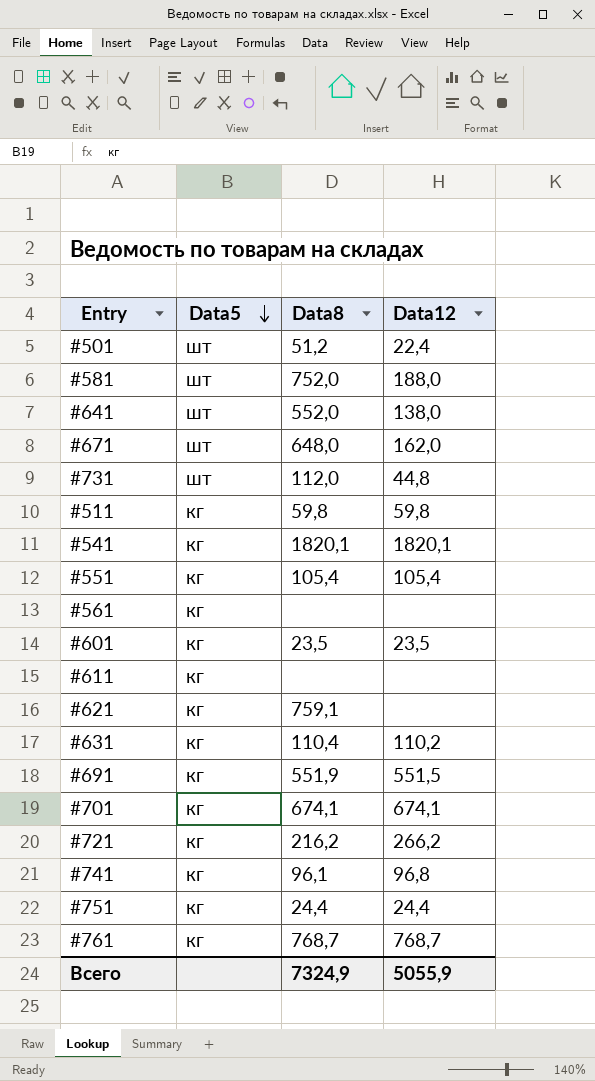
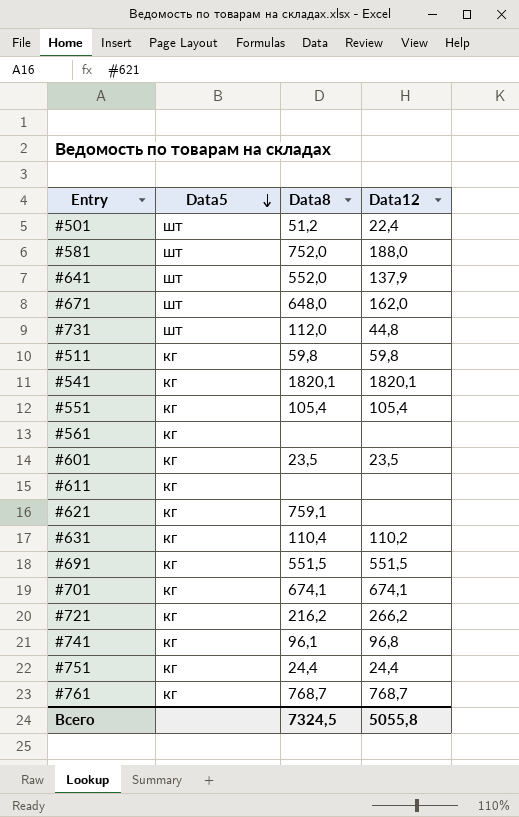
#641 | Data12: 138,0 -> 137,9
#691 | Data8: 551,9 -> 551,5
Всего | Data8: 7324,9 -> 7324,5
Всего | Data12: 5055,9 -> 5055,8

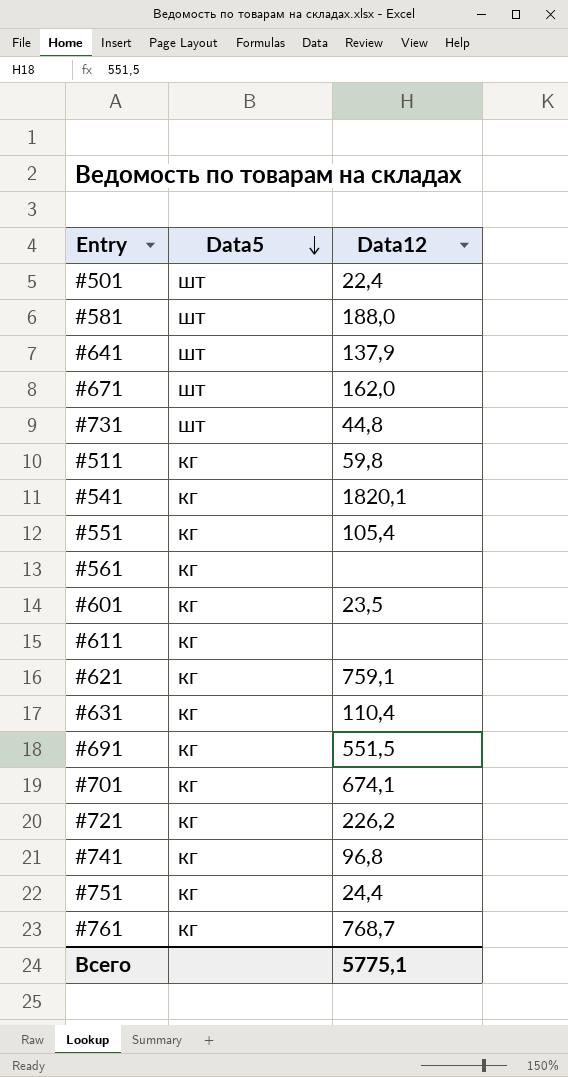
column Data8 | position: 3 -> none
#621 | Data12: none -> 759,1
#631 | Data12: 110,2 -> 110,4
#721 | Data12: 266,2 -> 226,2
Всего | Data12: 5055,8 -> 5775,1

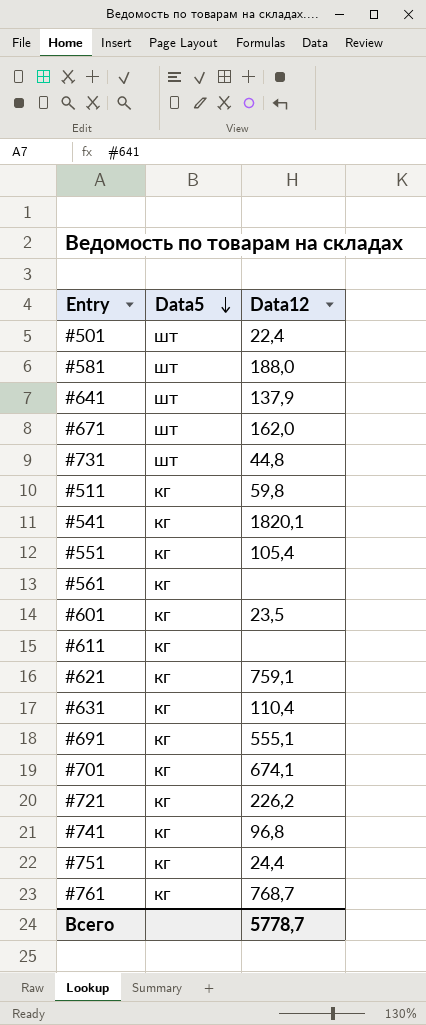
#691 | Data12: 551,5 -> 555,1
Всего | Data12: 5775,1 -> 5778,7

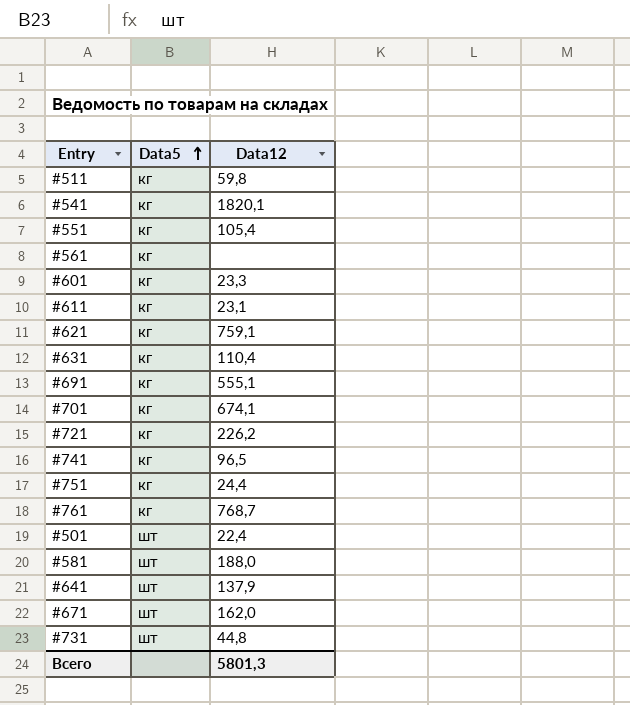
row order: Data5 descending -> Data5 ascending
#601 | Data12: 23,5 -> 23,3
#611 | Data12: none -> 23,1
#741 | Data12: 96,8 -> 96,5
Всего | Data12: 5778,7 -> 5801,3

